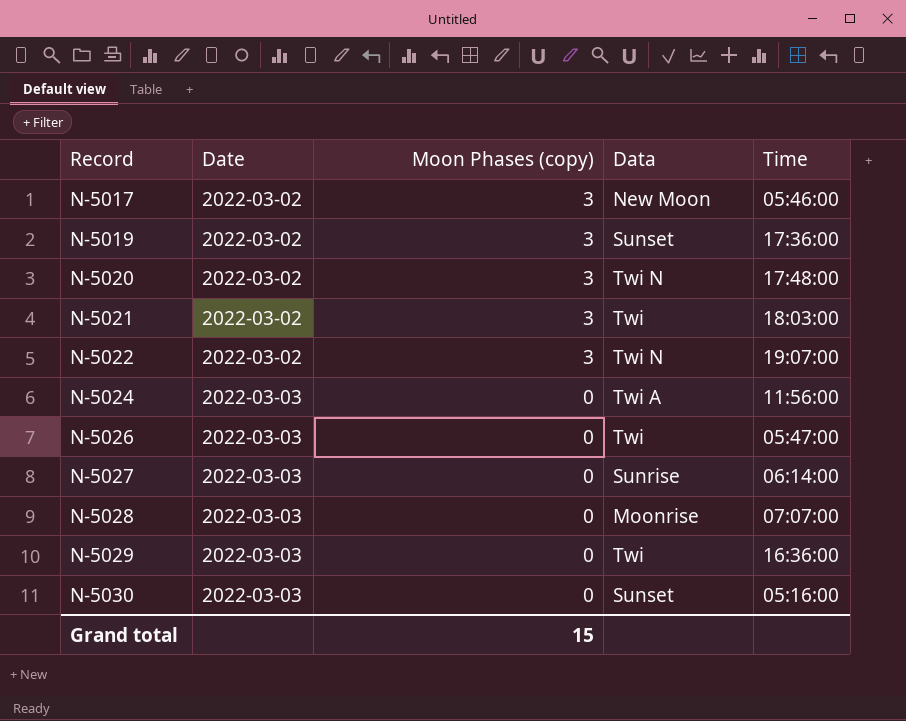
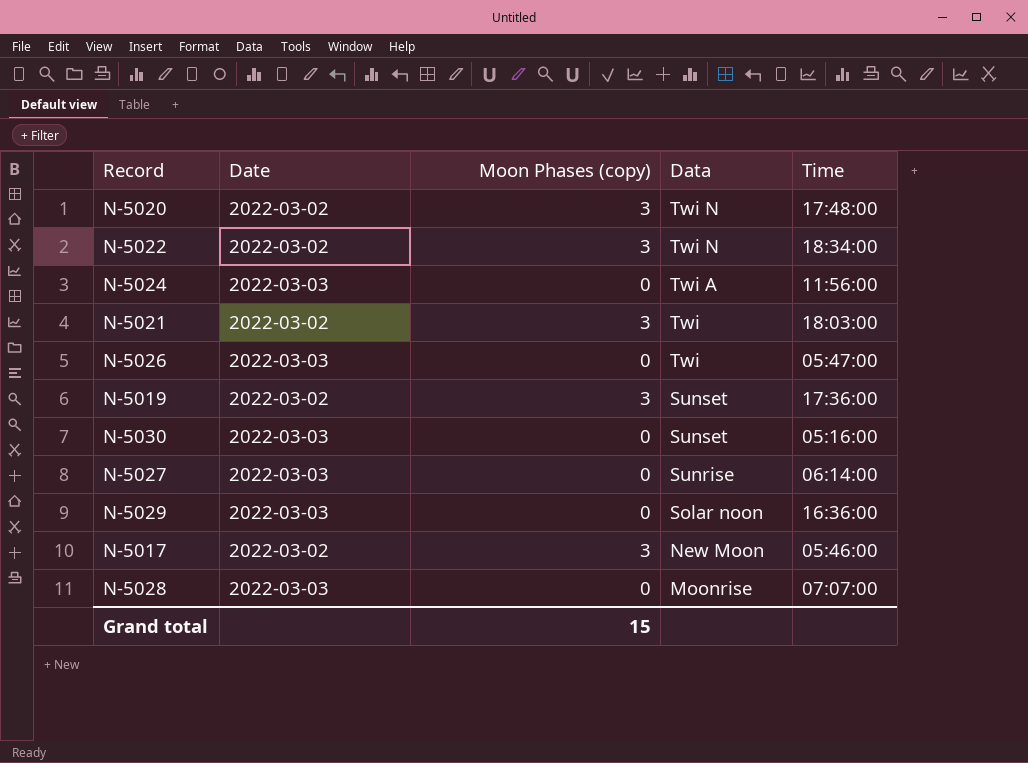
row order: Record ascending -> Data descending
N-5022 | Time: 19:07:00 -> 18:34:00
N-5029 | Data: Twi -> Solar noon

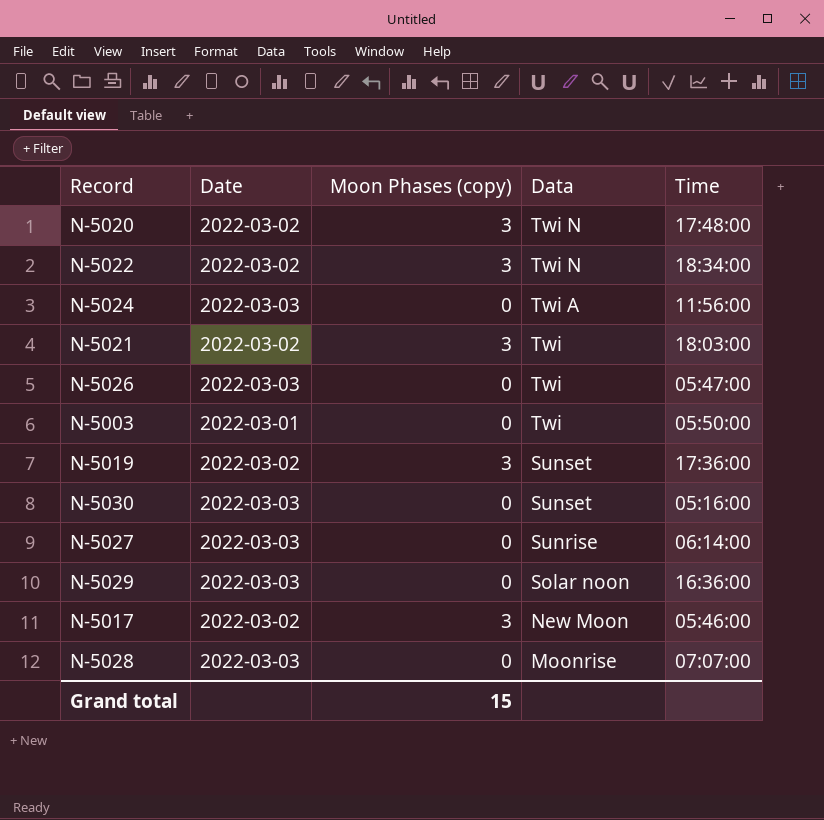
row N-5003: none -> 2022-03-01 | 0 | Twi | 05:50:00

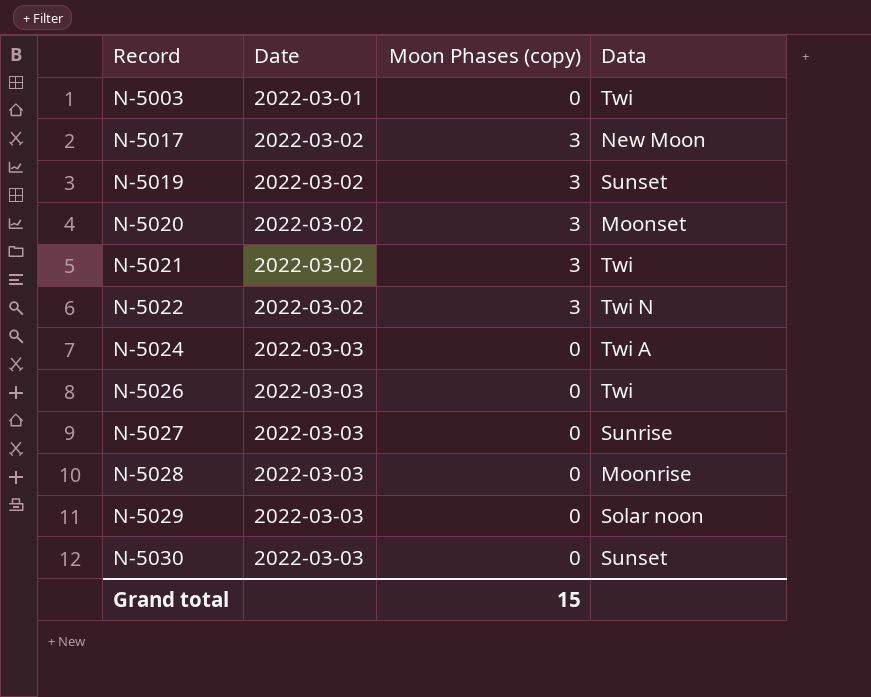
row order: Data descending -> Record ascending
column Time | position: 5 -> none
N-5020 | Data: Twi N -> Moonset

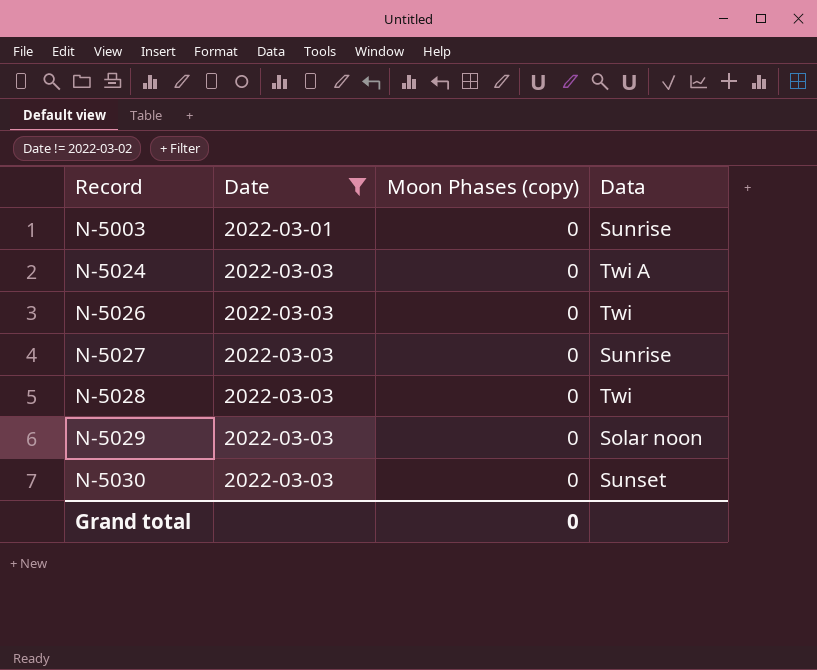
filter: none -> Date != 2022-03-02
N-5003 | Data: Twi -> Sunrise
N-5028 | Data: Moonrise -> Twi
Grand total | Moon Phases (copy): 15 -> 0

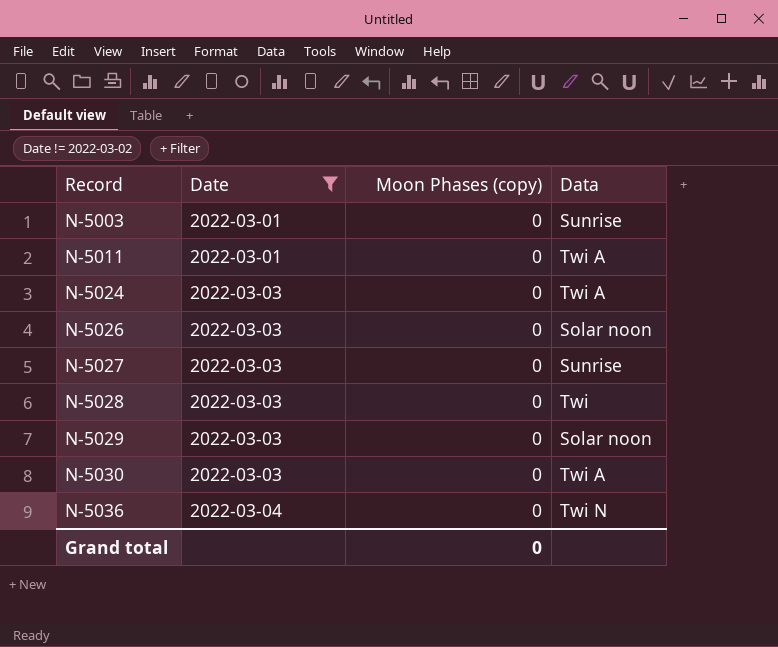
row N-5011: none -> 2022-03-01 | 0 | Twi A
N-5026 | Data: Twi -> Solar noon
N-5030 | Data: Sunset -> Twi A
row N-5036: none -> 2022-03-04 | 0 | Twi N

